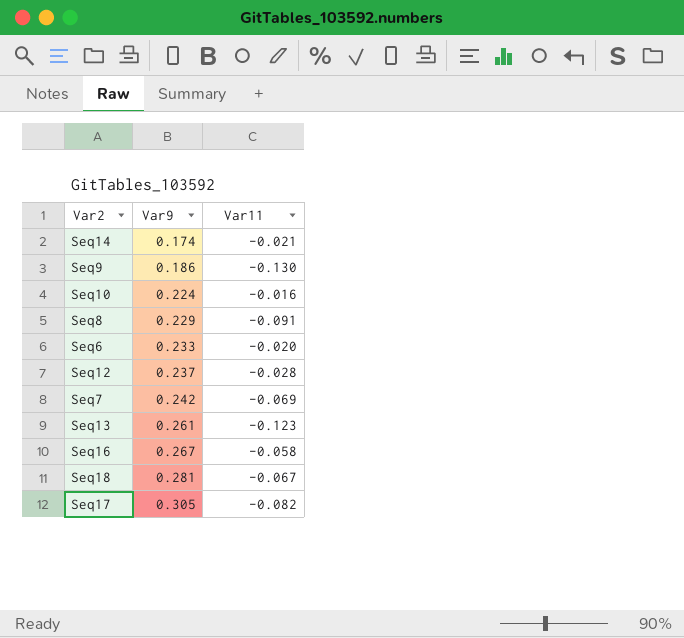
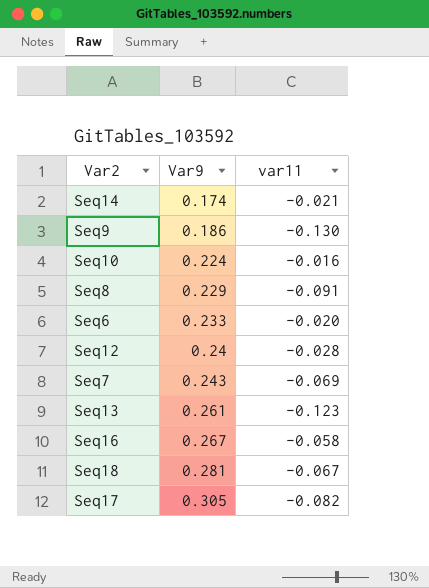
column name: Var11 -> var11
Seq12 | Var9: 0.237 -> 0.24
Seq7 | Var9: 0.242 -> 0.243

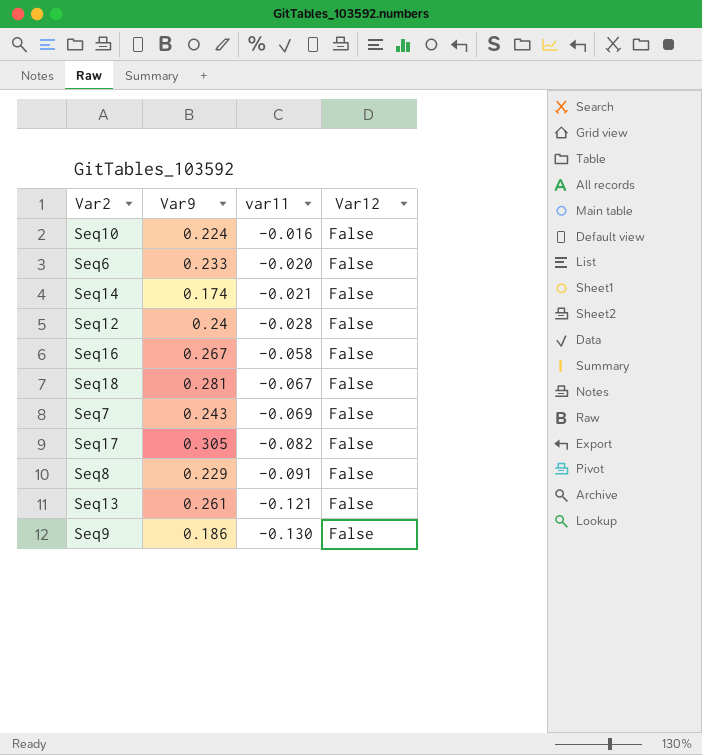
row order: Var9 ascending -> var11 descending
column Var12 | position: none -> 4
Seq13 | var11: -0.123 -> -0.121

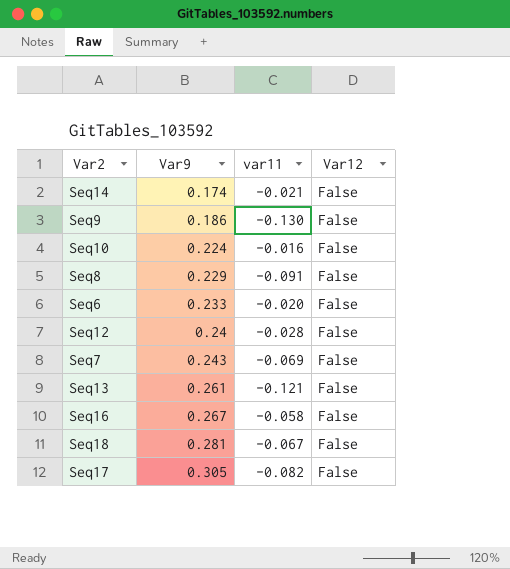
row order: var11 descending -> Var9 ascending

